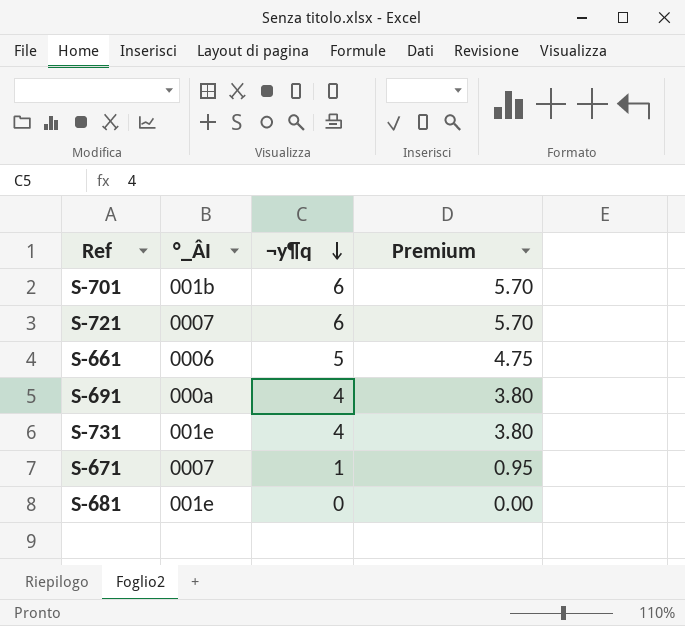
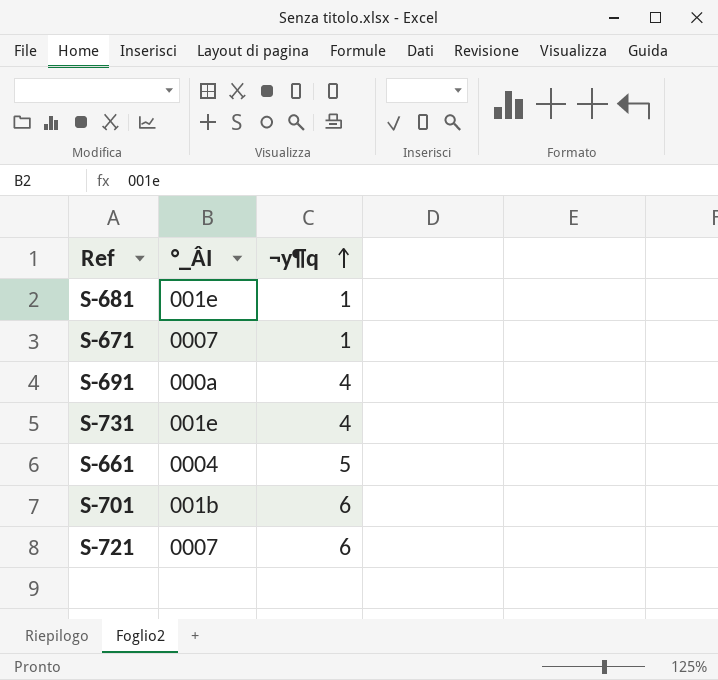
row order: ¬y¶q descending -> ¬y¶q ascending
column Premium | formula: [¬y¶q] * 0.95 -> none
S-681 | ¬y¶q: 0 -> 1
S-661 | °_ÂI: 0006 -> 0004

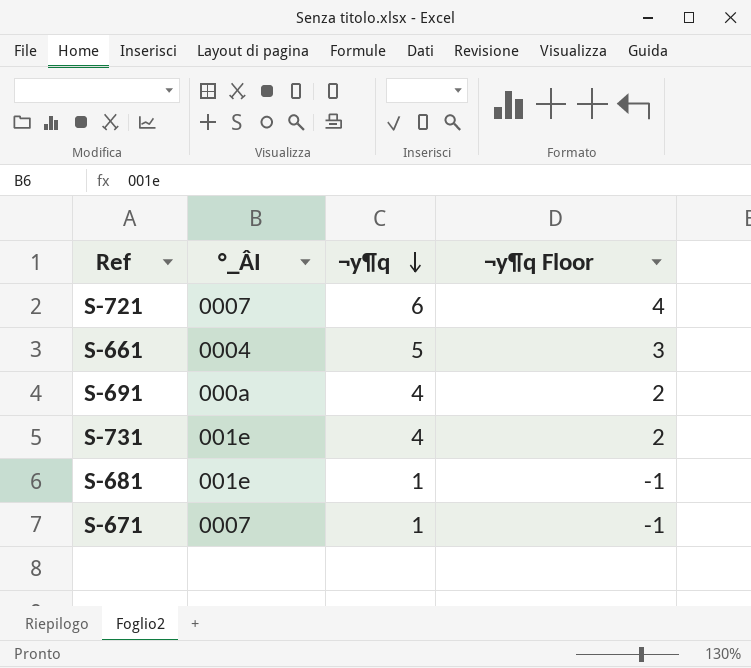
row order: ¬y¶q ascending -> ¬y¶q descending
column ¬y¶q Floor | formula: none -> [¬y¶q] - 2
row S-701: 001b | 6 -> none

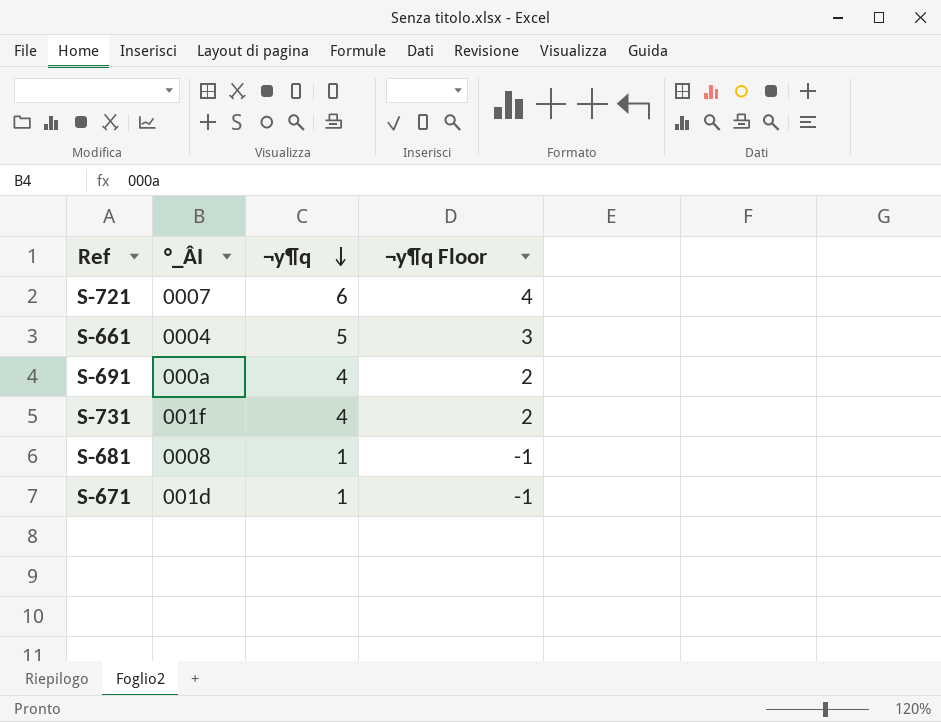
S-731 | °_ÂI: 001e -> 001f
S-681 | °_ÂI: 001e -> 0008
S-671 | °_ÂI: 0007 -> 001d

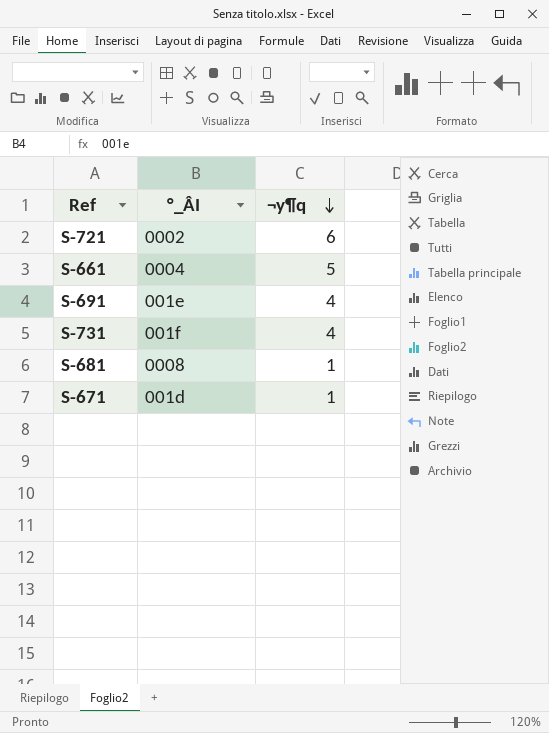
column ¬y¶q Floor | formula: [¬y¶q] - 2 -> none
S-721 | °_ÂI: 0007 -> 0002
S-691 | °_ÂI: 000a -> 001e

